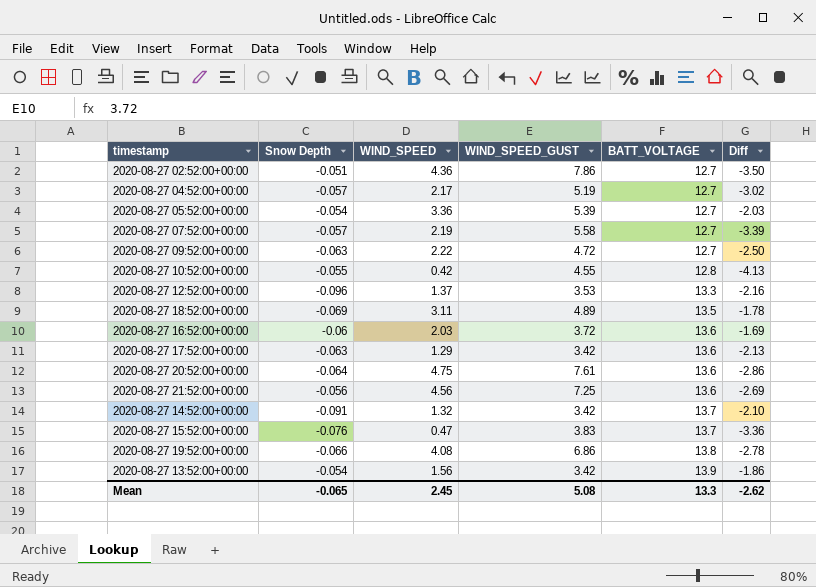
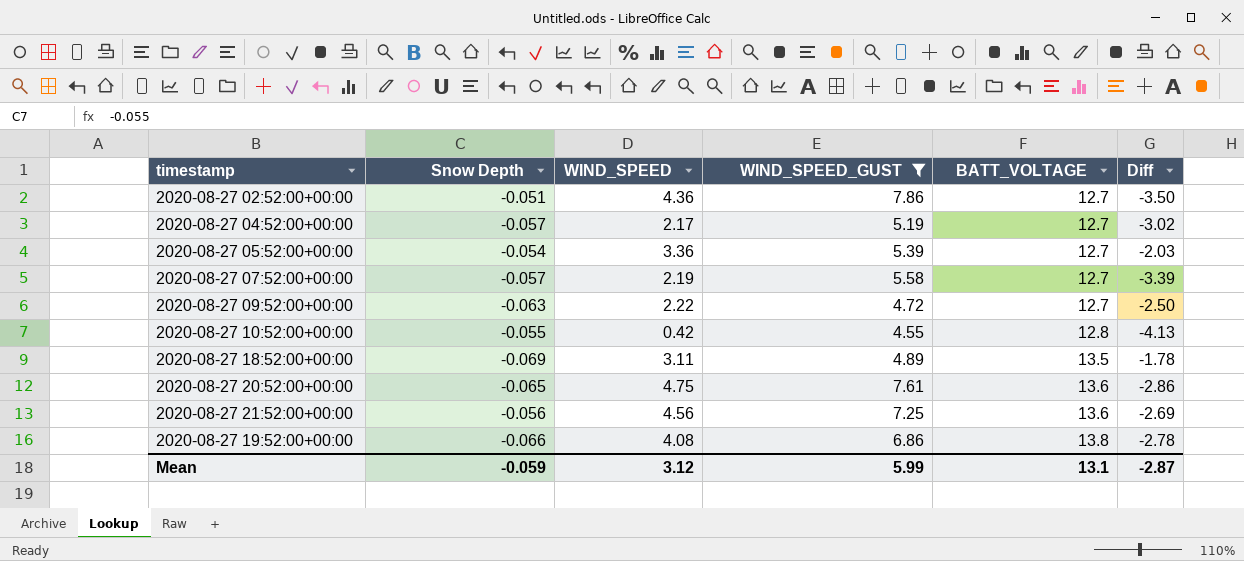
filter: none -> WIND_SPEED_GUST >= 4.55
2020-08-27 20:52:00+00:00 | Snow Depth: -0.064 -> -0.065
Mean | Snow Depth: -0.065 -> -0.059
Mean | WIND_SPEED: 2.45 -> 3.12
Mean | WIND_SPEED_GUST: 5.08 -> 5.99
Mean | BATT_VOLTAGE: 13.3 -> 13.1
Mean | Diff: -2.62 -> -2.87

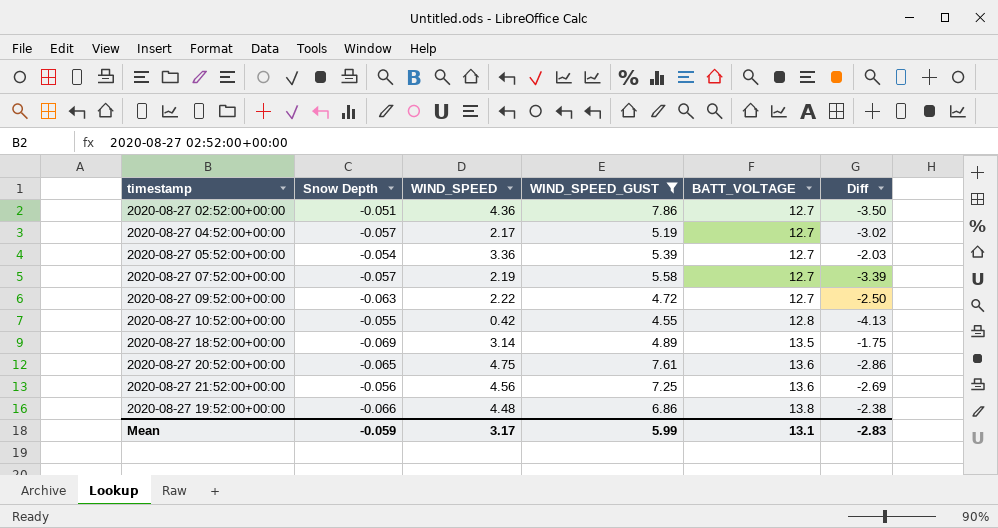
2020-08-27 18:52:00+00:00 | WIND_SPEED: 3.11 -> 3.14
2020-08-27 18:52:00+00:00 | Diff: -1.78 -> -1.75
2020-08-27 19:52:00+00:00 | WIND_SPEED: 4.08 -> 4.48
2020-08-27 19:52:00+00:00 | Diff: -2.78 -> -2.38
Mean | WIND_SPEED: 3.12 -> 3.17
Mean | Diff: -2.87 -> -2.83

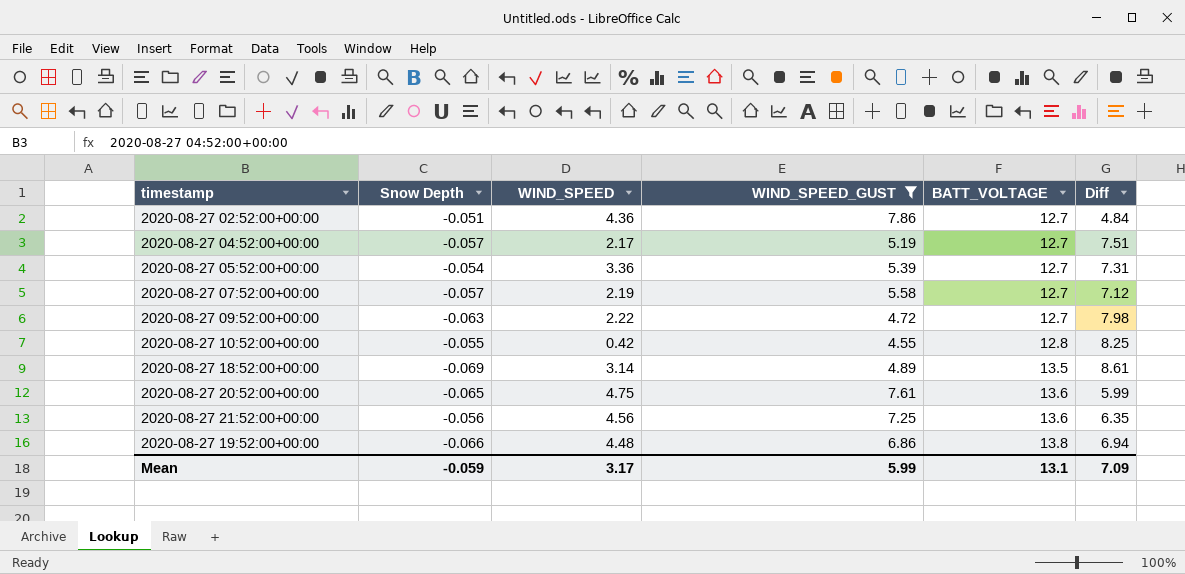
column Diff | formula: [WIND_SPEED] - [WIND_SPEED_GUST] -> [BATT_VOLTAGE] - [WIND_SPEED_GUST]
Mean | Diff: -2.83 -> 7.09

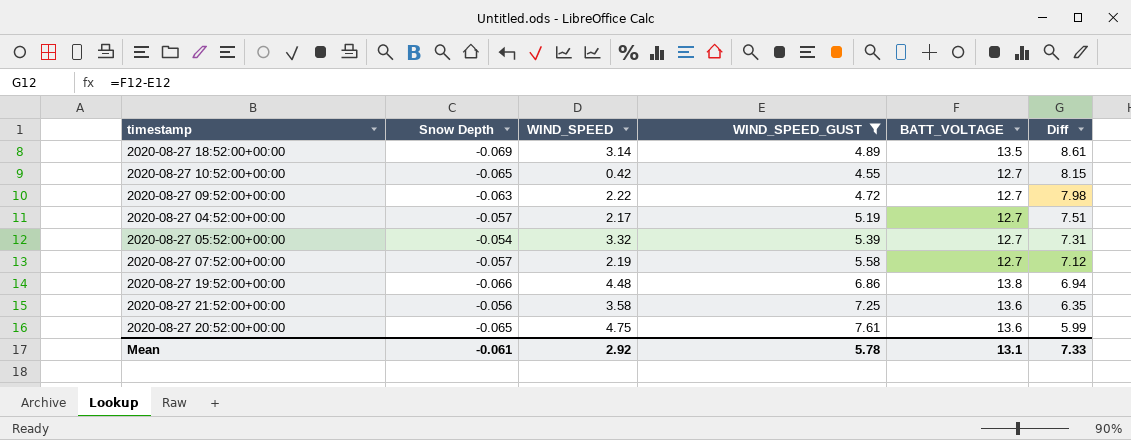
row order: BATT_VOLTAGE ascending -> Diff descending
row 2020-08-27 02:52:00+00:00: -0.051 | 4.36 | 7.86 | 12.7 | 4.84 -> none
2020-08-27 10:52:00+00:00 | Snow Depth: -0.055 -> -0.065
2020-08-27 10:52:00+00:00 | BATT_VOLTAGE: 12.8 -> 12.7
2020-08-27 10:52:00+00:00 | Diff: 8.25 -> 8.15
2020-08-27 05:52:00+00:00 | WIND_SPEED: 3.36 -> 3.32
2020-08-27 21:52:00+00:00 | WIND_SPEED: 4.56 -> 3.58
Mean | Snow Depth: -0.059 -> -0.061
Mean | WIND_SPEED: 3.17 -> 2.92
Mean | WIND_SPEED_GUST: 5.99 -> 5.78
Mean | Diff: 7.09 -> 7.33

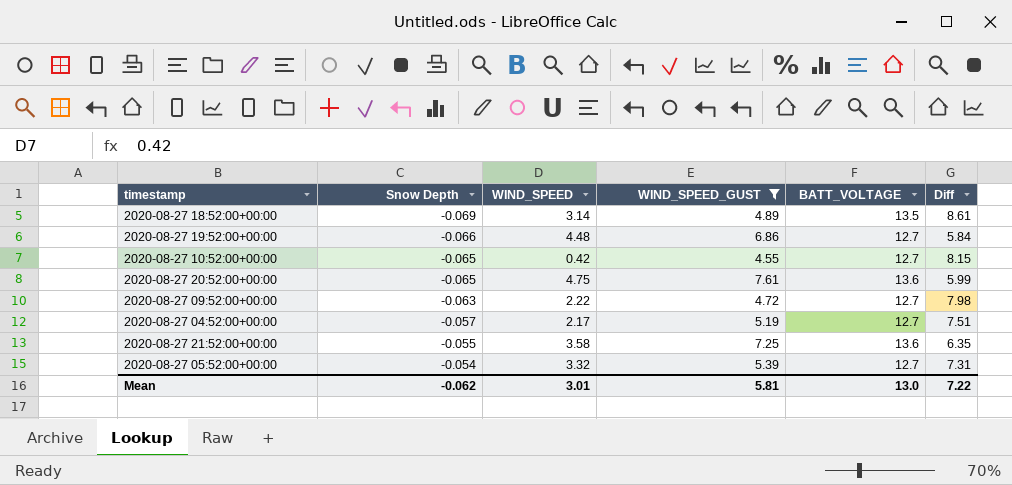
row order: Diff descending -> Snow Depth ascending
row 2020-08-27 07:52:00+00:00: -0.057 | 2.19 | 5.58 | 12.7 | 7.12 -> none
2020-08-27 19:52:00+00:00 | BATT_VOLTAGE: 13.8 -> 12.7
2020-08-27 19:52:00+00:00 | Diff: 6.94 -> 5.84
2020-08-27 21:52:00+00:00 | Snow Depth: -0.056 -> -0.055
Mean | Snow Depth: -0.061 -> -0.062
Mean | WIND_SPEED: 2.92 -> 3.01
Mean | WIND_SPEED_GUST: 5.78 -> 5.81
Mean | BATT_VOLTAGE: 13.1 -> 13.0
Mean | Diff: 7.33 -> 7.22

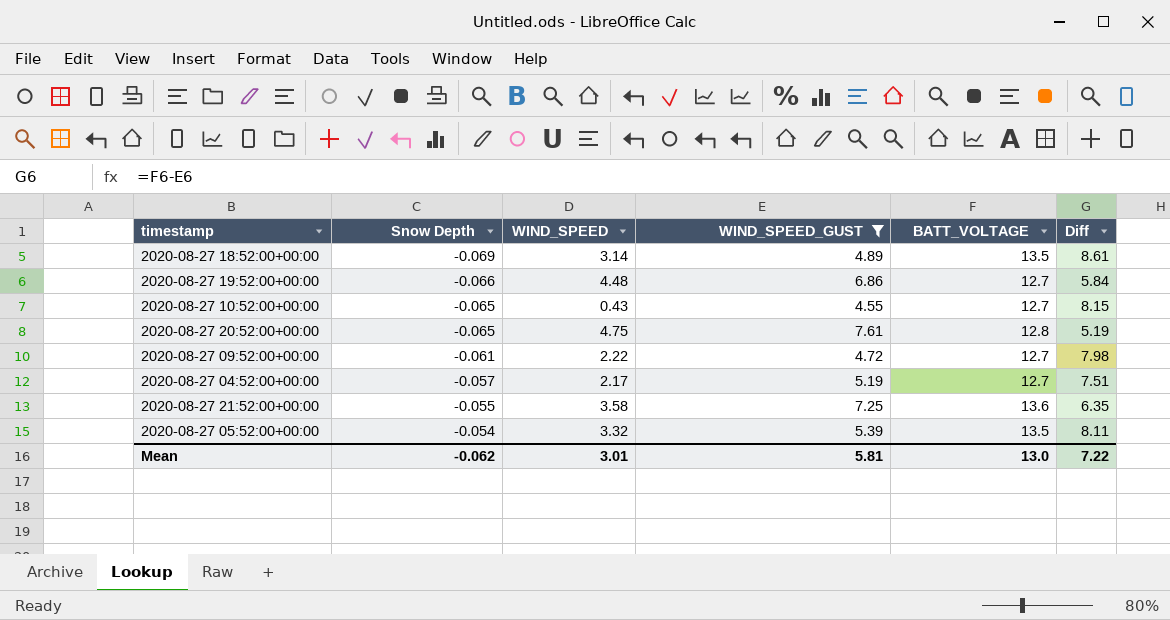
2020-08-27 10:52:00+00:00 | WIND_SPEED: 0.42 -> 0.43
2020-08-27 20:52:00+00:00 | BATT_VOLTAGE: 13.6 -> 12.8
2020-08-27 20:52:00+00:00 | Diff: 5.99 -> 5.19
2020-08-27 09:52:00+00:00 | Snow Depth: -0.063 -> -0.061
2020-08-27 05:52:00+00:00 | BATT_VOLTAGE: 12.7 -> 13.5
2020-08-27 05:52:00+00:00 | Diff: 7.31 -> 8.11

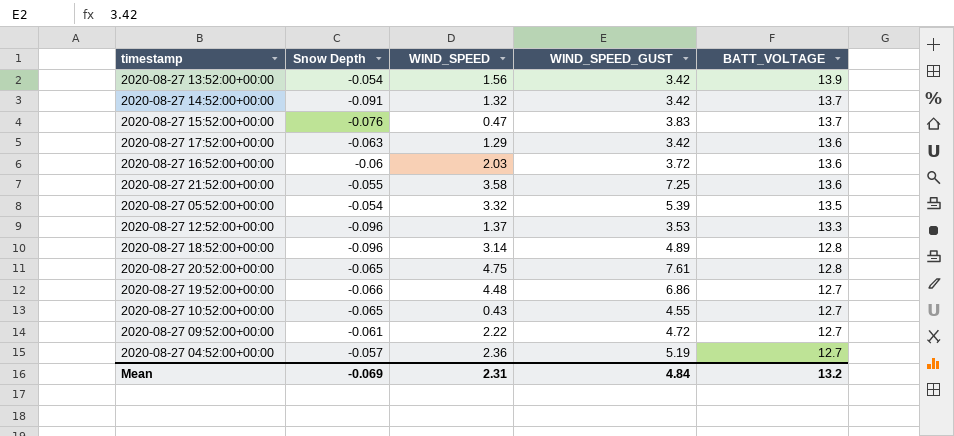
filter: WIND_SPEED_GUST >= 4.55 -> none
row order: Snow Depth ascending -> BATT_VOLTAGE descending
column Diff | formula: [BATT_VOLTAGE] - [WIND_SPEED_GUST] -> none
2020-08-27 18:52:00+00:00 | Snow Depth: -0.069 -> -0.096
2020-08-27 18:52:00+00:00 | BATT_VOLTAGE: 13.5 -> 12.8
2020-08-27 04:52:00+00:00 | WIND_SPEED: 2.17 -> 2.36
Mean | Snow Depth: -0.062 -> -0.069
Mean | WIND_SPEED: 3.01 -> 2.31
Mean | WIND_SPEED_GUST: 5.81 -> 4.84
Mean | BATT_VOLTAGE: 13.0 -> 13.2

